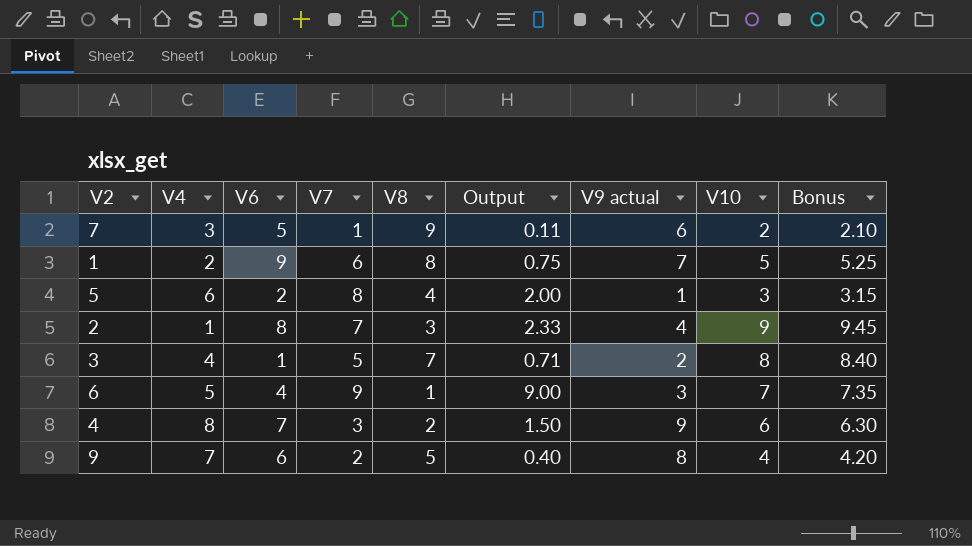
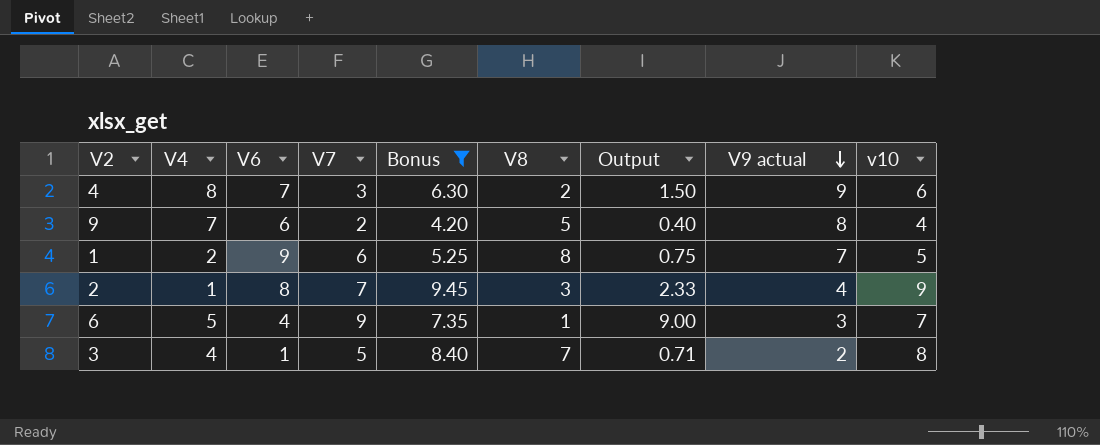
filter: none -> Bonus >= 4.20
row order: none -> V9 actual descending
column Bonus | position: 9 -> 5
column name: V10 -> v10

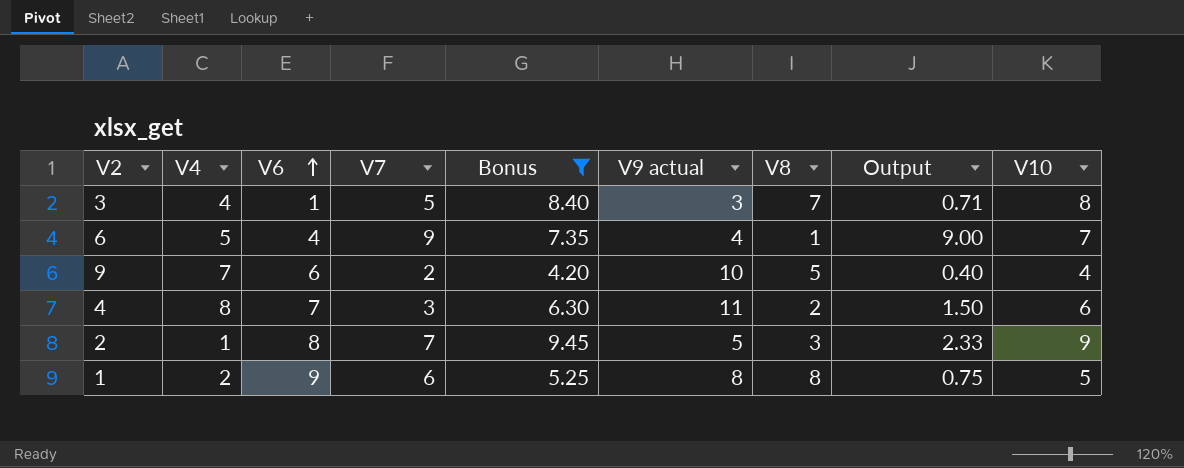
row order: V9 actual descending -> V6 ascending
column V9 actual | position: 8 -> 6
column name: v10 -> V10
3 | V9 actual: 2 -> 3
6 | V9 actual: 3 -> 4
9 | V9 actual: 8 -> 10
4 | V9 actual: 9 -> 11
2 | V9 actual: 4 -> 5
1 | V9 actual: 7 -> 8

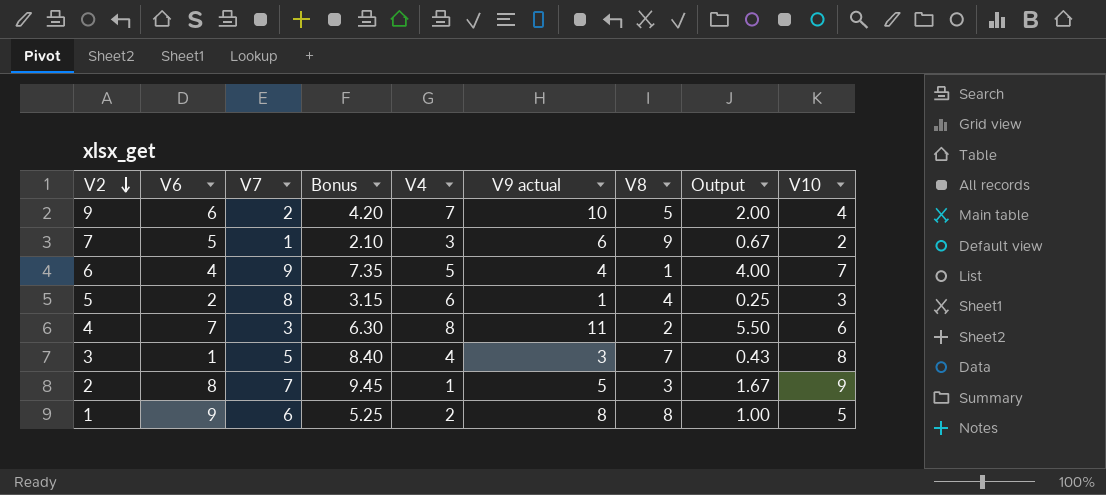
filter: Bonus >= 4.20 -> none
row order: V6 ascending -> V2 descending
column V4 | position: 2 -> 5
column Output | formula: [V7] / [V8] -> [V9 actual] / [V8]

